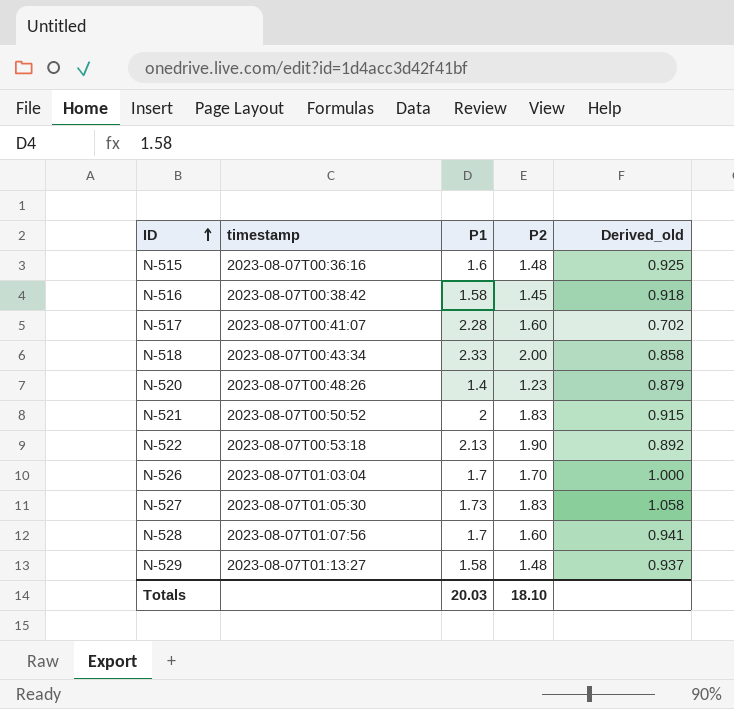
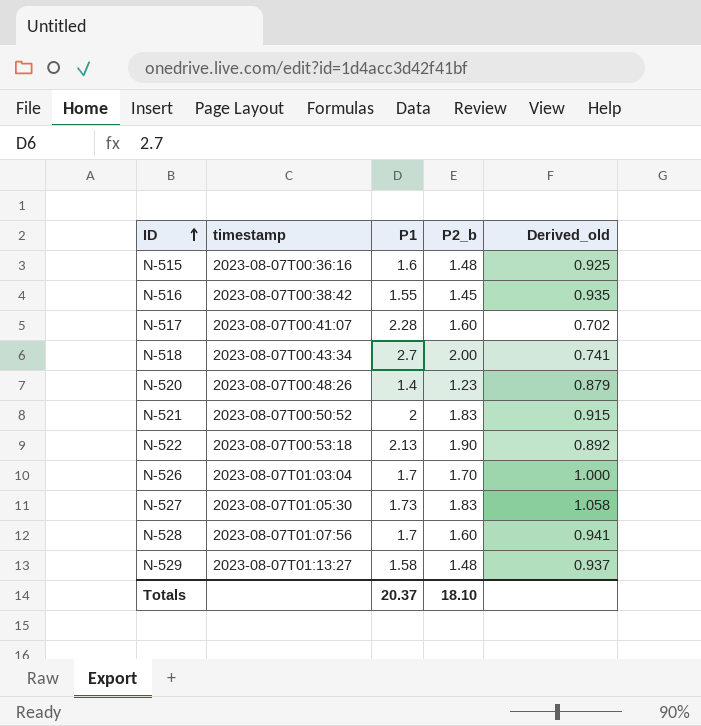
column name: P2 -> P2_b
N-516 | P1: 1.58 -> 1.55
N-516 | Derived_old: 0.918 -> 0.935
N-518 | P1: 2.33 -> 2.7
N-518 | Derived_old: 0.858 -> 0.741
Totals | P1: 20.03 -> 20.37

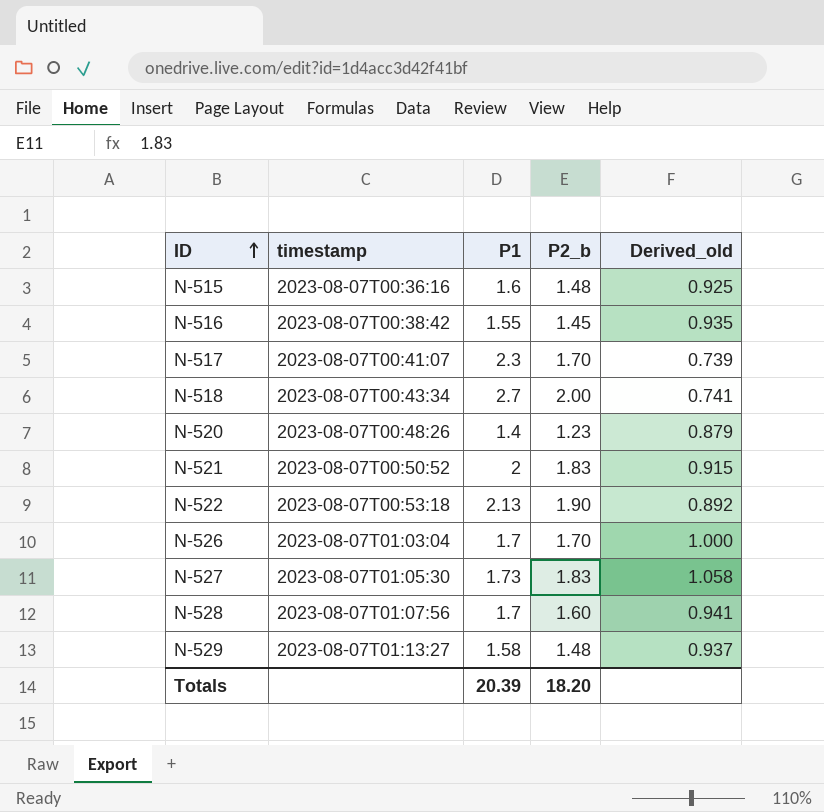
N-517 | P1: 2.28 -> 2.3
N-517 | P2_b: 1.60 -> 1.70
N-517 | Derived_old: 0.702 -> 0.739
Totals | P1: 20.37 -> 20.39
Totals | P2_b: 18.10 -> 18.20

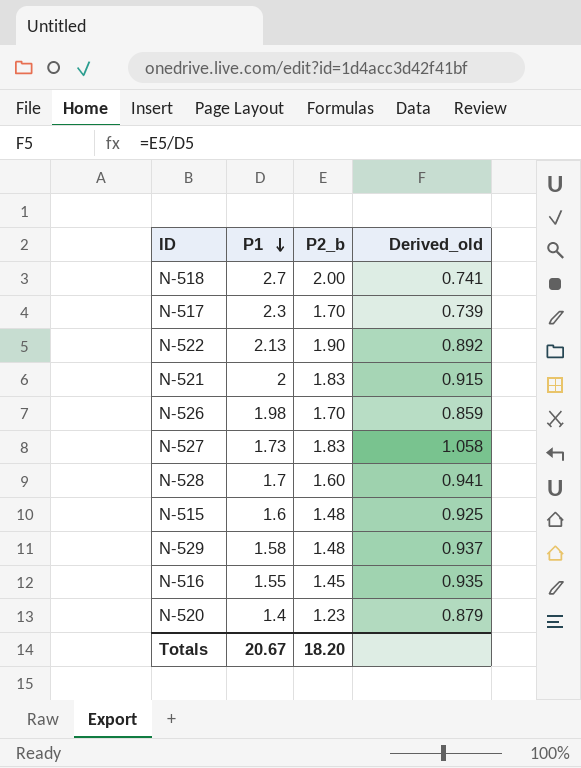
row order: ID ascending -> P1 descending
column timestamp | position: 2 -> none
N-526 | P1: 1.7 -> 1.98
N-526 | Derived_old: 1.000 -> 0.859
Totals | P1: 20.39 -> 20.67

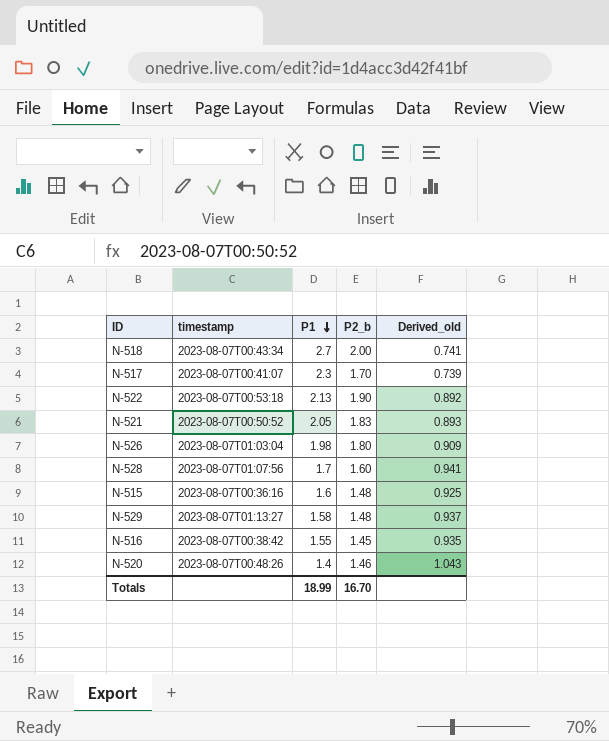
column timestamp | position: none -> 2
row N-527: 1.73 | 1.83 | 1.058 -> none
N-521 | P1: 2 -> 2.05
N-521 | Derived_old: 0.915 -> 0.893
N-526 | P2_b: 1.70 -> 1.80
N-526 | Derived_old: 0.859 -> 0.909
N-520 | P2_b: 1.23 -> 1.46
N-520 | Derived_old: 0.879 -> 1.043
Totals | P1: 20.67 -> 18.99
Totals | P2_b: 18.20 -> 16.70

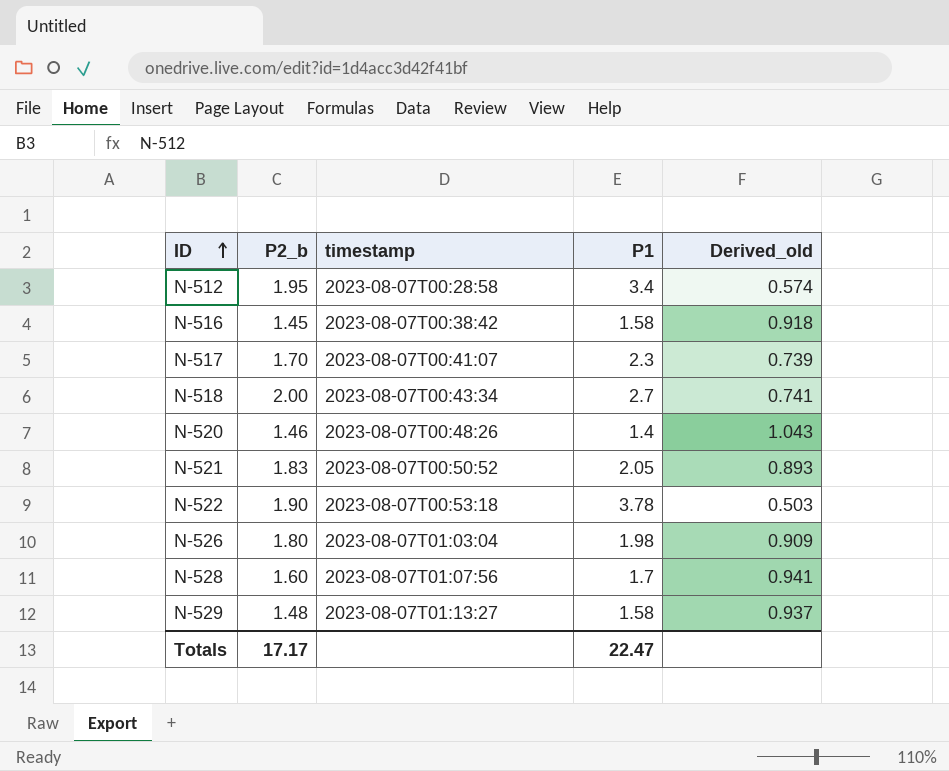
row order: P1 descending -> ID ascending
column P2_b | position: 4 -> 2
row N-515: 2023-08-07T00:36:16 | 1.6 | 1.48 | 0.925 -> none
row N-512: none -> 1.95 | 2023-08-07T00:28:58 | 3.4 | 0.574
N-516 | P1: 1.55 -> 1.58
N-516 | Derived_old: 0.935 -> 0.918
N-522 | P1: 2.13 -> 3.78
N-522 | Derived_old: 0.892 -> 0.503
Totals | P2_b: 16.70 -> 17.17
Totals | P1: 18.99 -> 22.47

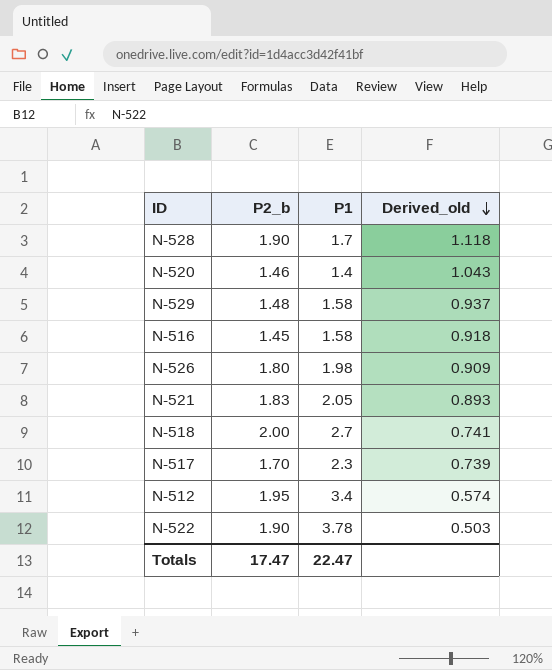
row order: ID ascending -> Derived_old descending
column timestamp | position: 3 -> none
N-528 | P2_b: 1.60 -> 1.90
N-528 | Derived_old: 0.941 -> 1.118
Totals | P2_b: 17.17 -> 17.47

